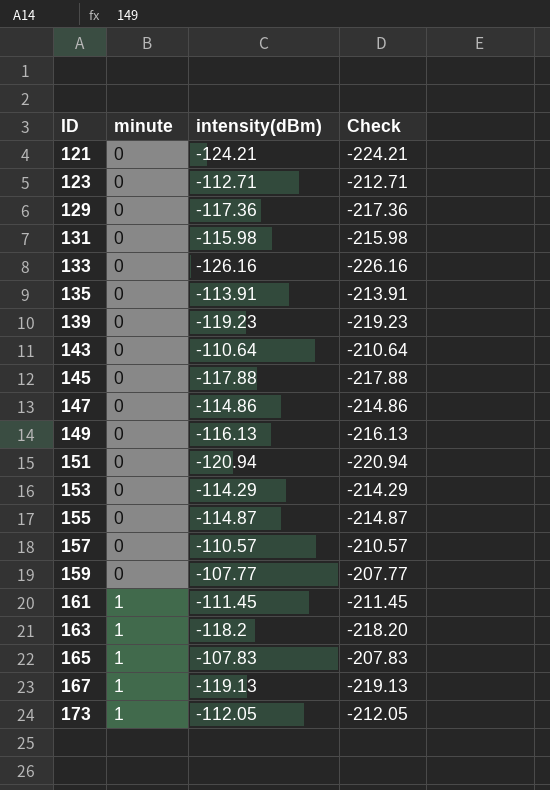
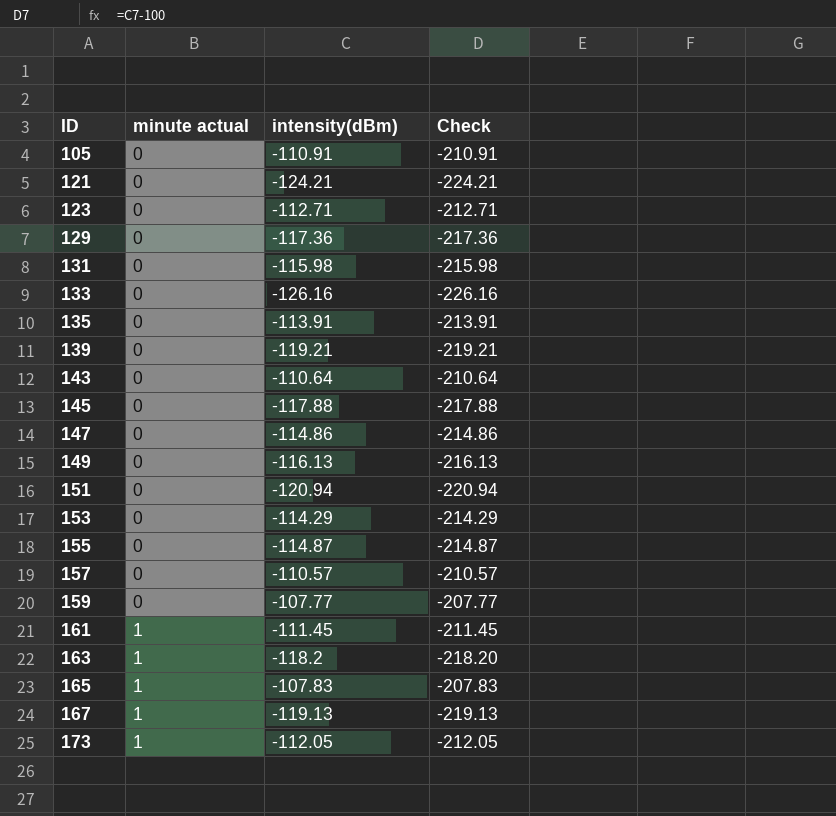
column name: minute -> minute actual
row 105: none -> 0 | -110.91 | -210.91
139 | intensity(dBm): -119.23 -> -119.21
139 | Check: -219.23 -> -219.21

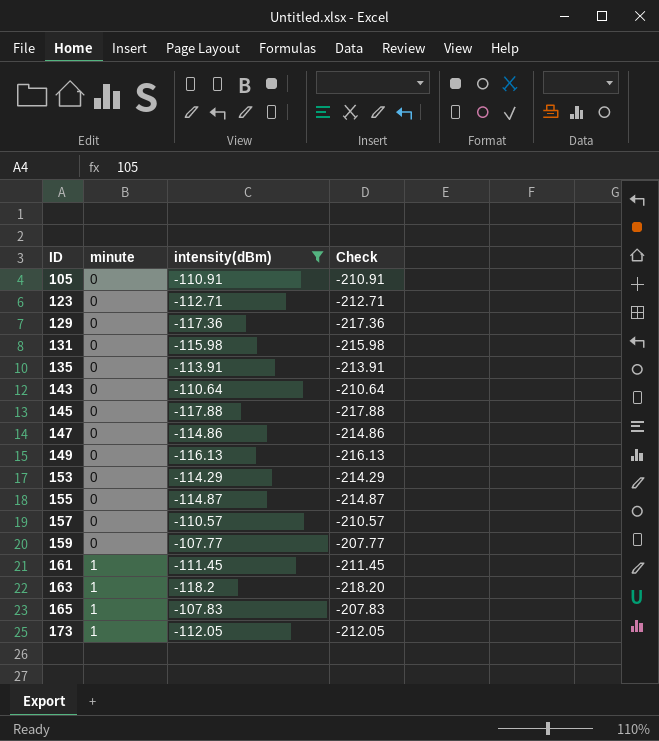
filter: none -> intensity(dBm) >= -118.2
column name: minute actual -> minute

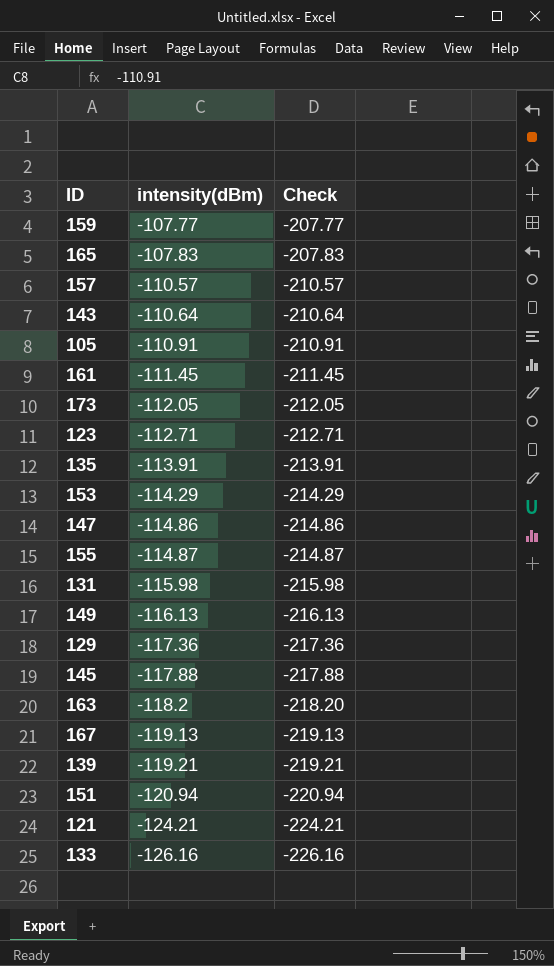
filter: intensity(dBm) >= -118.2 -> none
row order: ID ascending -> intensity(dBm) descending
column minute | position: 2 -> none

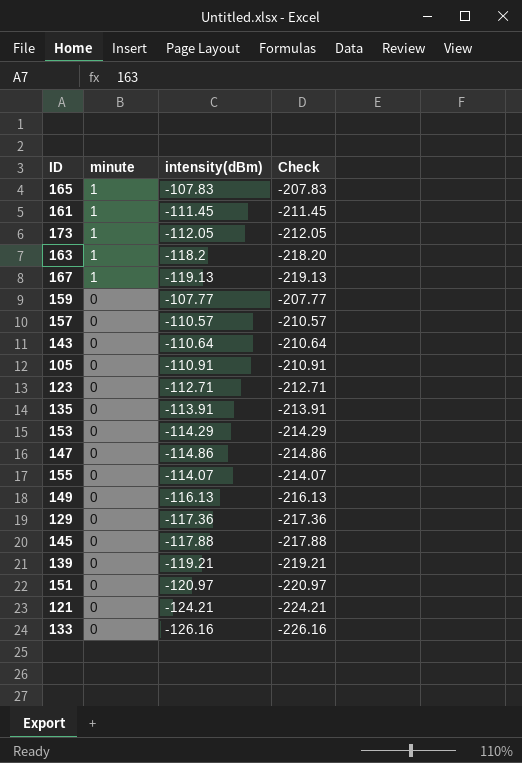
row order: intensity(dBm) descending -> minute descending
column minute | position: none -> 2
row 131: -115.98 | -215.98 -> none
155 | intensity(dBm): -114.87 -> -114.07
155 | Check: -214.87 -> -214.07
151 | intensity(dBm): -120.94 -> -120.97
151 | Check: -220.94 -> -220.97

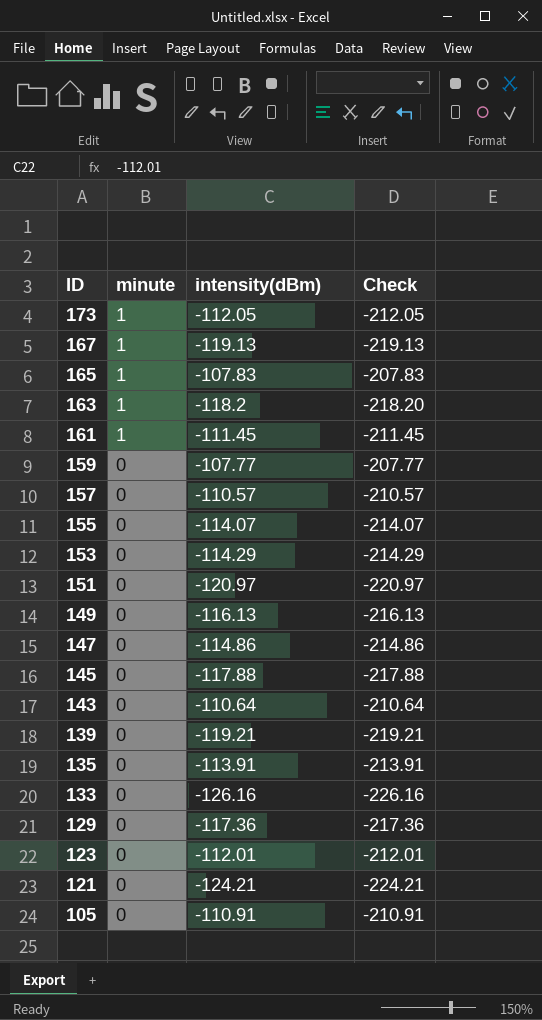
row order: minute descending -> ID descending
123 | intensity(dBm): -112.71 -> -112.01
123 | Check: -212.71 -> -212.01

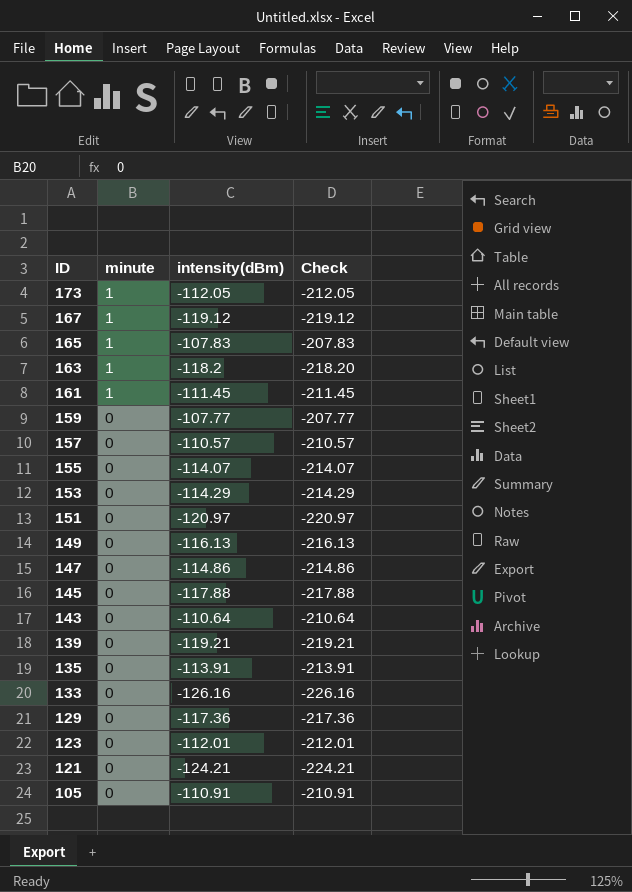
167 | intensity(dBm): -119.13 -> -119.12
167 | Check: -219.13 -> -219.12

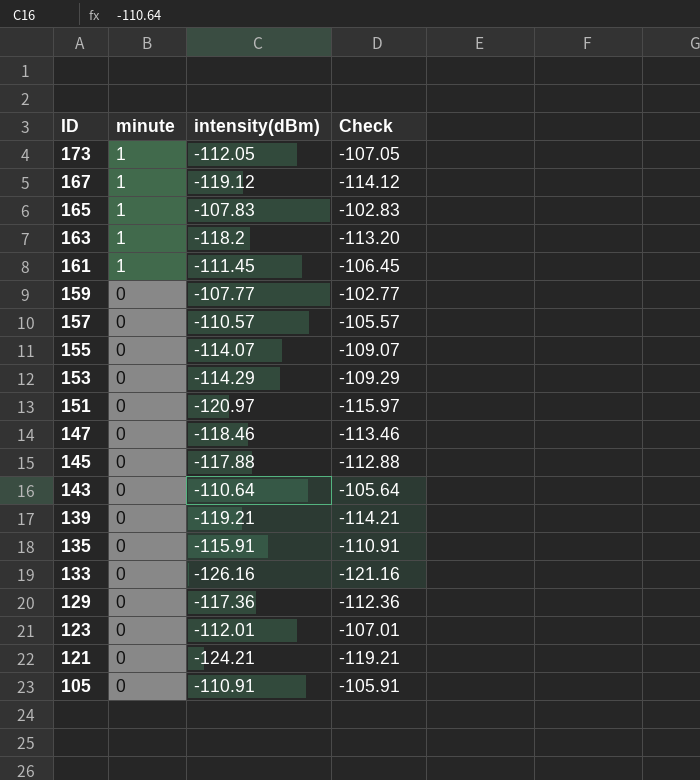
column Check | formula: [intensity(dBm)] - 100 -> [intensity(dBm)] + 5
row 149: 0 | -116.13 | -216.13 -> none
147 | intensity(dBm): -114.86 -> -118.46
135 | intensity(dBm): -113.91 -> -115.91

